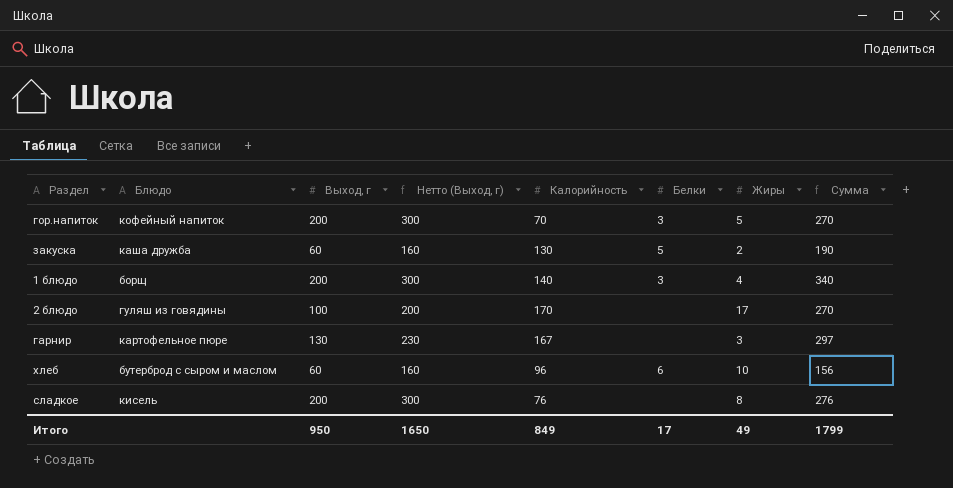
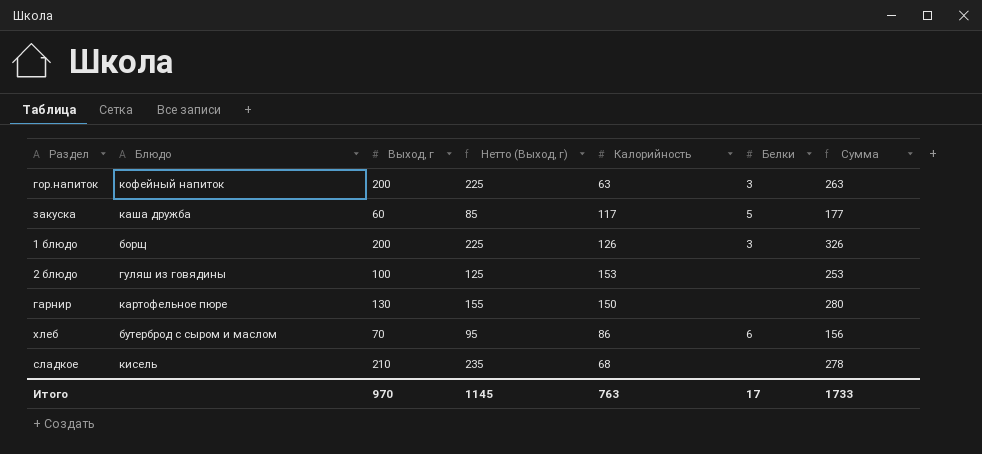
column Жиры | position: 7 -> none
column Нетто (Выход, г) | formula: [Выход, г] + 100 -> [Выход, г] + 25
гор.напиток | Калорийность: 70 -> 63
гор.напиток | Сумма: 270 -> 263
закуска | Калорийность: 130 -> 117
закуска | Сумма: 190 -> 177
1 блюдо | Калорийность: 140 -> 126
1 блюдо | Сумма: 340 -> 326
2 блюдо | Калорийность: 170 -> 153
2 блюдо | Сумма: 270 -> 253
гарнир | Калорийность: 167 -> 150
гарнир | Сумма: 297 -> 280
хлеб | Выход, г: 60 -> 70
хлеб | Калорийность: 96 -> 86
сладкое | Выход, г: 200 -> 210
сладкое | Калорийность: 76 -> 68
сладкое | Сумма: 276 -> 278
Итого | Выход, г: 950 -> 970
Итого | Нетто (Выход, г): 1650 -> 1145
Итого | Калорийность: 849 -> 763
Итого | Сумма: 1799 -> 1733

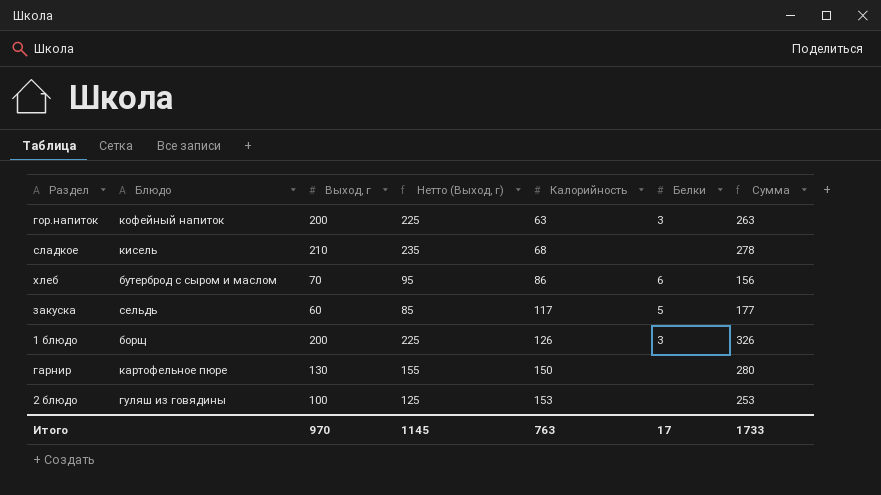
row order: none -> Калорийность ascending
закуска | Блюдо: каша дружба -> сельдь

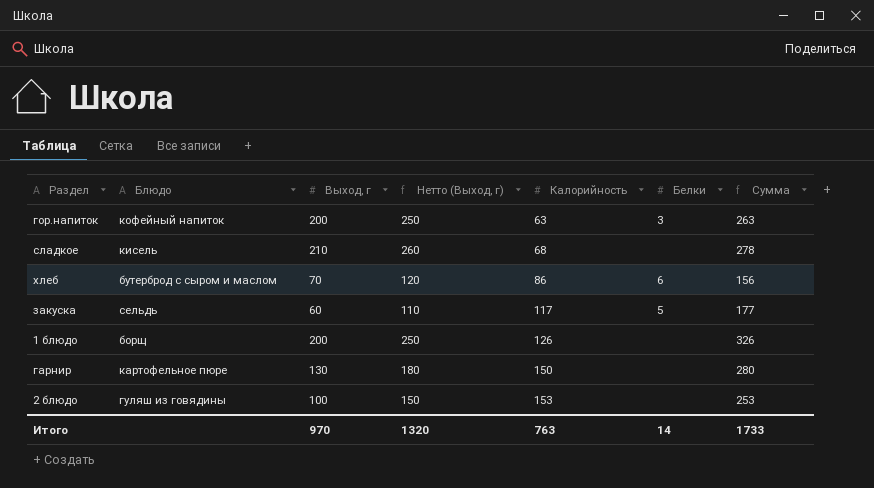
column Нетто (Выход, г) | formula: [Выход, г] + 25 -> [Выход, г] + 50
1 блюдо | Белки: 3 -> none
Итого | Нетто (Выход, г): 1145 -> 1320
Итого | Белки: 17 -> 14

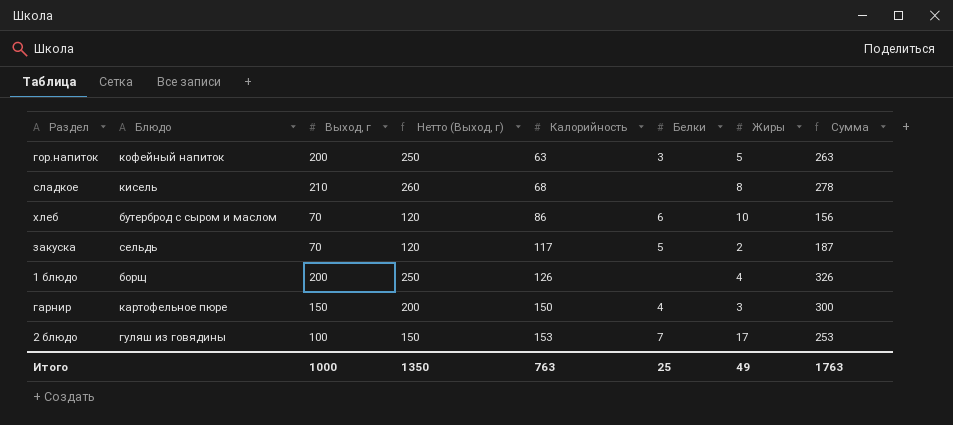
column Жиры | position: none -> 7
закуска | Выход, г: 60 -> 70
закуска | Нетто (Выход, г): 110 -> 120
закуска | Сумма: 177 -> 187
гарнир | Выход, г: 130 -> 150
гарнир | Нетто (Выход, г): 180 -> 200
гарнир | Белки: none -> 4
гарнир | Сумма: 280 -> 300
2 блюдо | Белки: none -> 7
Итого | Выход, г: 970 -> 1000
Итого | Нетто (Выход, г): 1320 -> 1350
Итого | Белки: 14 -> 25
Итого | Сумма: 1733 -> 1763

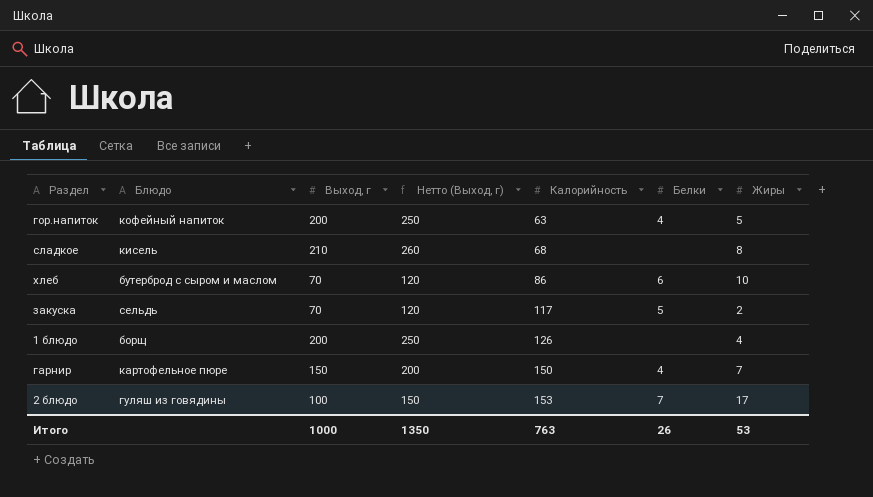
column Сумма | formula: [Выход, г] + [Калорийность] -> none
гор.напиток | Белки: 3 -> 4
гарнир | Жиры: 3 -> 7
Итого | Белки: 25 -> 26
Итого | Жиры: 49 -> 53

